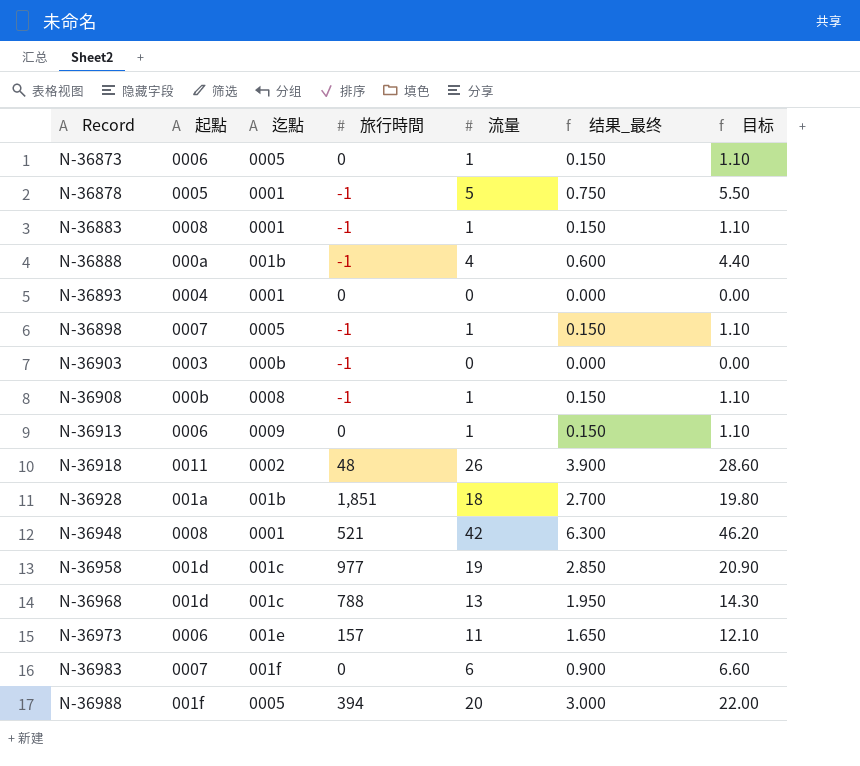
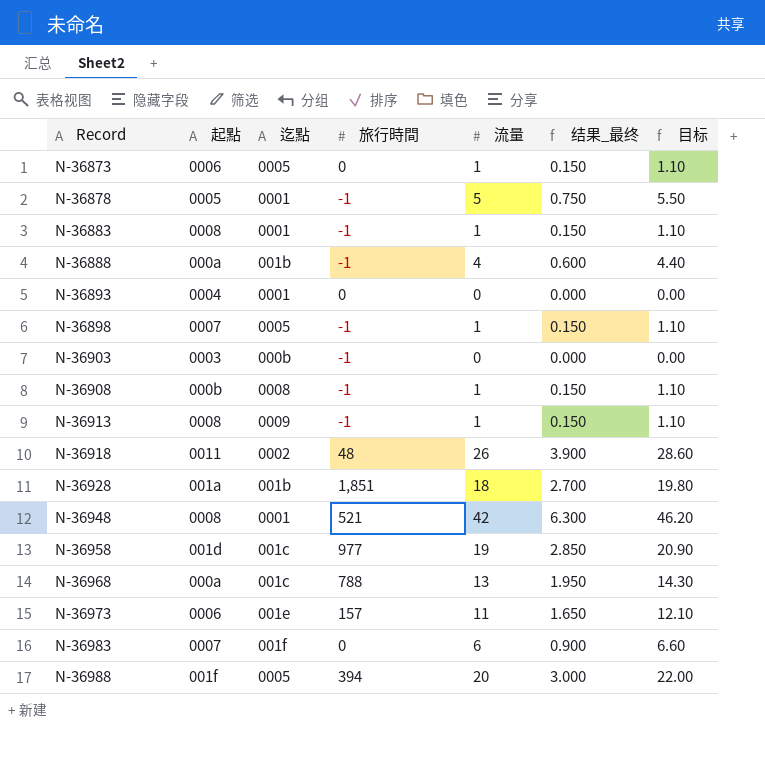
N-36913 | 起點: 0006 -> 0008
N-36913 | 旅行時間: 0 -> -1
N-36968 | 起點: 001d -> 000a

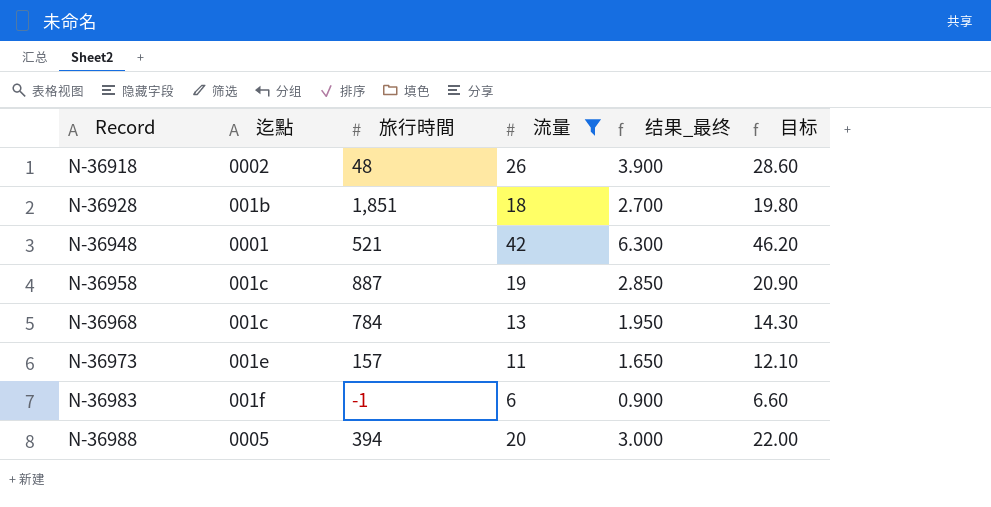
filter: none -> 流量 >= 6
column 起點 | position: 2 -> none
N-36958 | 旅行時間: 977 -> 887
N-36968 | 旅行時間: 788 -> 784
N-36983 | 旅行時間: 0 -> -1

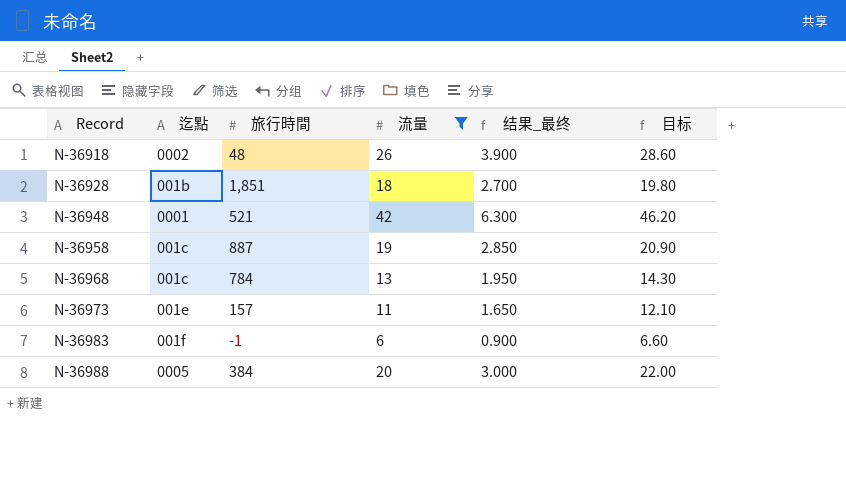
N-36988 | 旅行時間: 394 -> 384

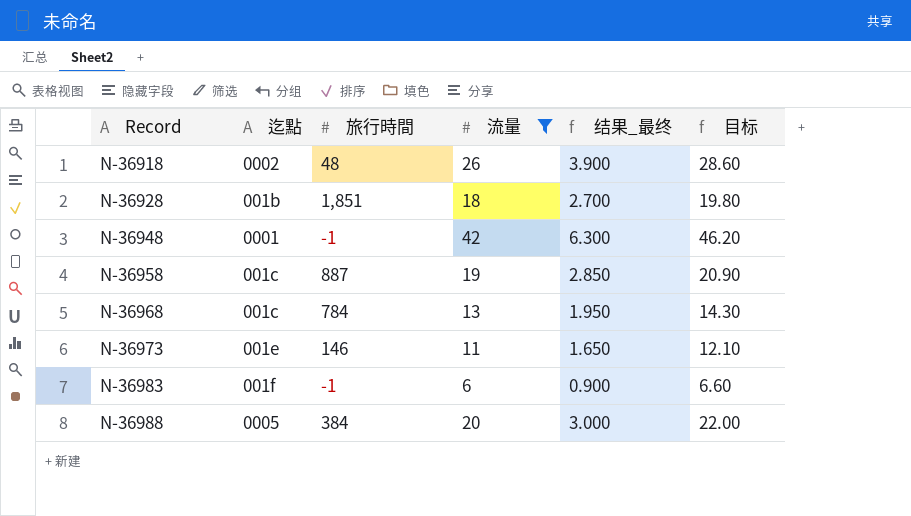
N-36948 | 旅行時間: 521 -> -1
N-36973 | 旅行時間: 157 -> 146

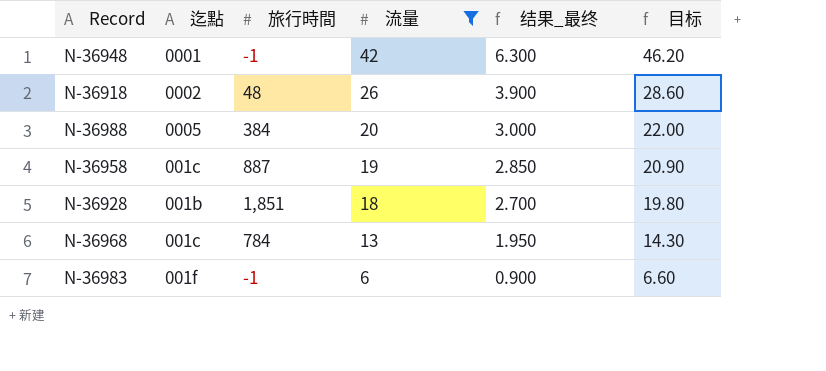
row order: Record ascending -> 流量 descending
row N-36973: 001e | 146 | 11 | 1.650 | 12.10 -> none

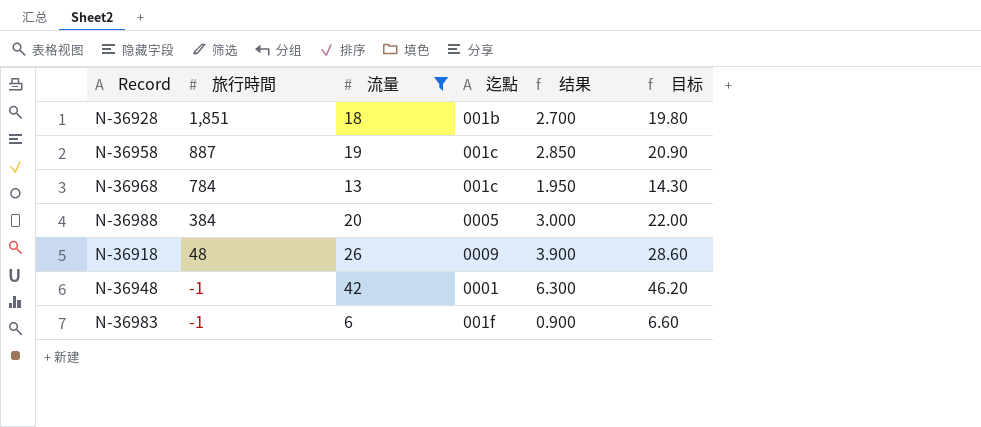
row order: 流量 descending -> 旅行時間 descending
column 迄點 | position: 2 -> 4
column name: 结果_最终 -> 结果
N-36918 | 迄點: 0002 -> 0009

